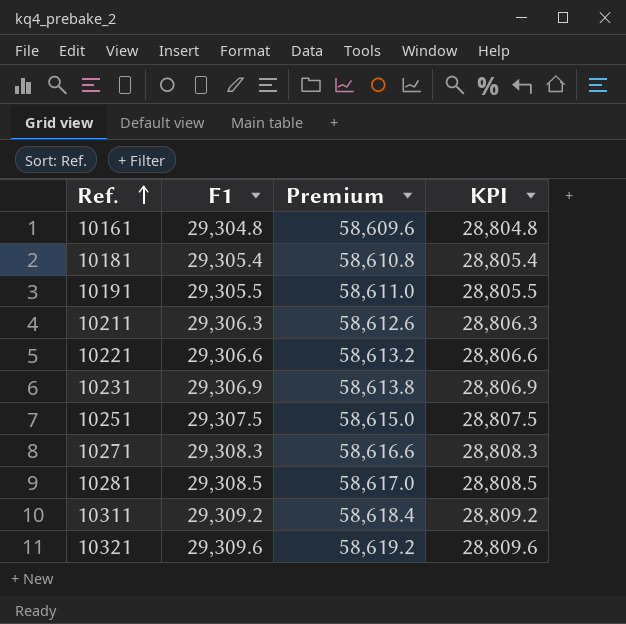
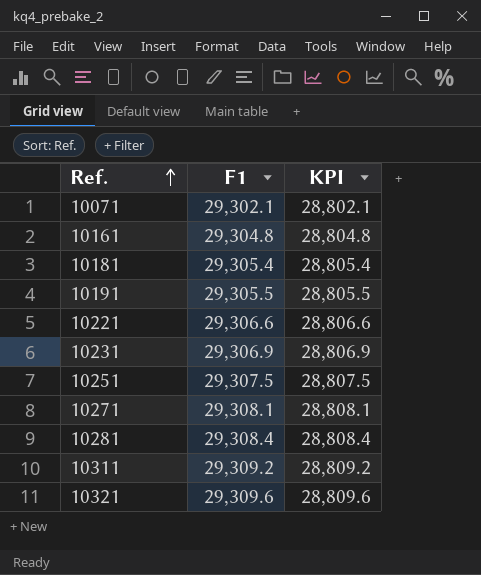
column Premium | formula: [F1] * 2 -> none
row 10211: 29,306.3 | 58,612.6 | 28,806.3 -> none
row 10071: none -> 29,302.1 | 28,802.1
10271 | F1: 29,308.3 -> 29,308.1
10271 | KPI: 28,808.3 -> 28,808.1
10281 | F1: 29,308.5 -> 29,308.4
10281 | KPI: 28,808.5 -> 28,808.4

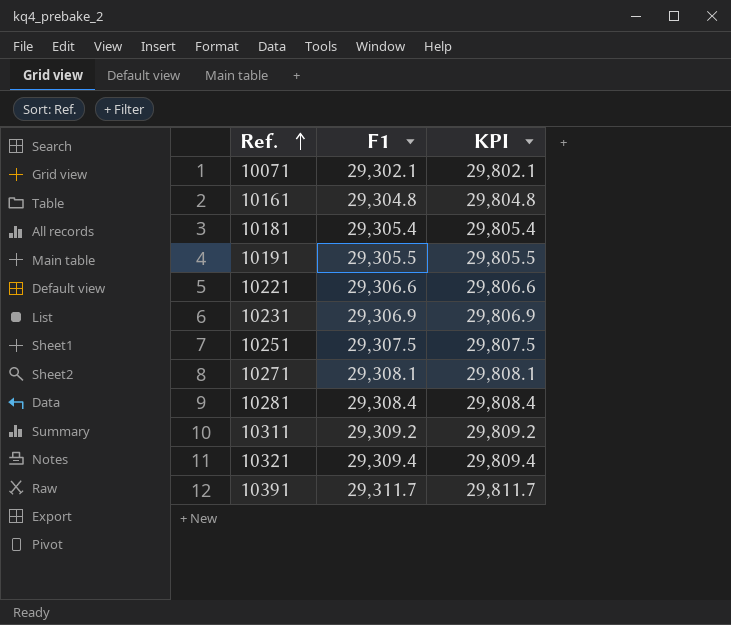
column KPI | formula: [F1] - 500 -> [F1] + 500
10321 | F1: 29,309.6 -> 29,309.4
row 10391: none -> 29,311.7 | 29,811.7

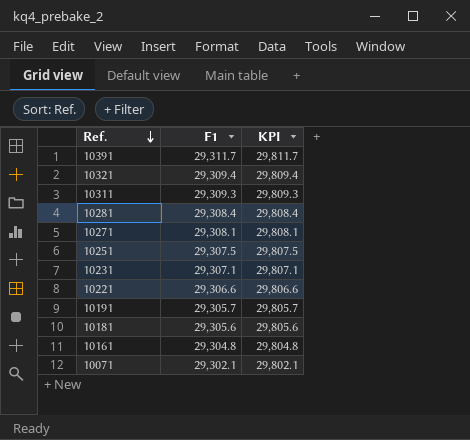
row order: Ref. ascending -> Ref. descending
10311 | F1: 29,309.2 -> 29,309.3
10311 | KPI: 29,809.2 -> 29,809.3
10231 | F1: 29,306.9 -> 29,307.1
10231 | KPI: 29,806.9 -> 29,807.1
10191 | F1: 29,305.5 -> 29,305.7
10191 | KPI: 29,805.5 -> 29,805.7
10181 | F1: 29,305.4 -> 29,305.6
10181 | KPI: 29,805.4 -> 29,805.6

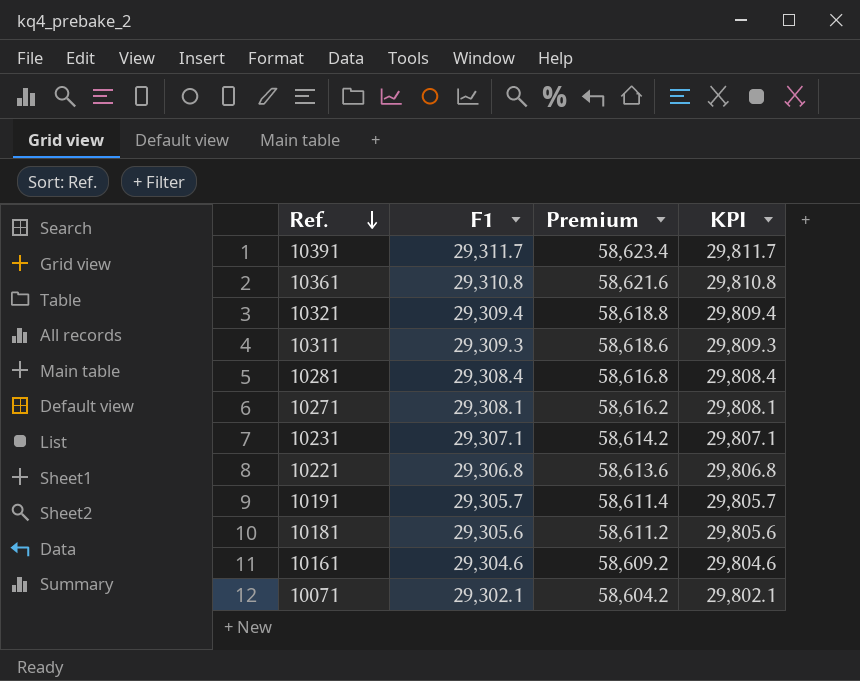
column Premium | formula: none -> [F1] * 2
row 10251: 29,307.5 | 29,807.5 -> none
row 10361: none -> 29,310.8 | 58,621.6 | 29,810.8
10221 | F1: 29,306.6 -> 29,306.8
10221 | KPI: 29,806.6 -> 29,806.8
10161 | F1: 29,304.8 -> 29,304.6
10161 | KPI: 29,804.8 -> 29,804.6

